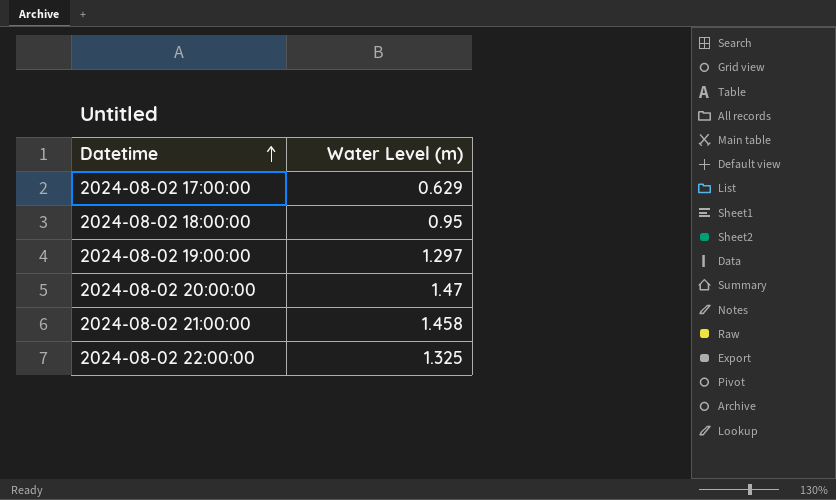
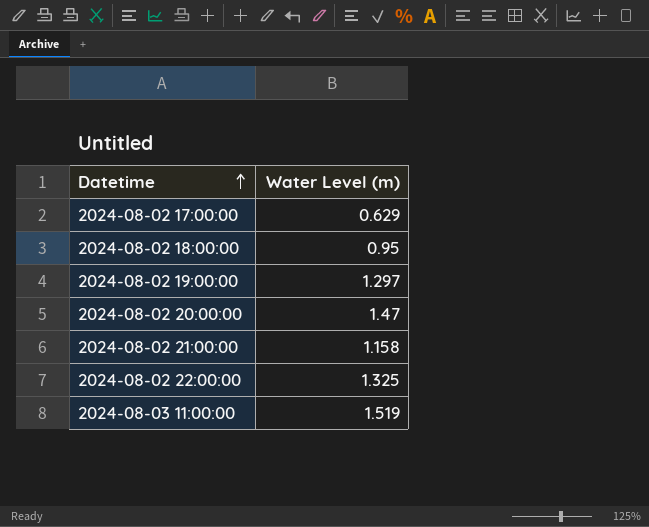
2024-08-02 21:00:00 | Water Level (m): 1.458 -> 1.158
row 2024-08-03 11:00:00: none -> 1.519

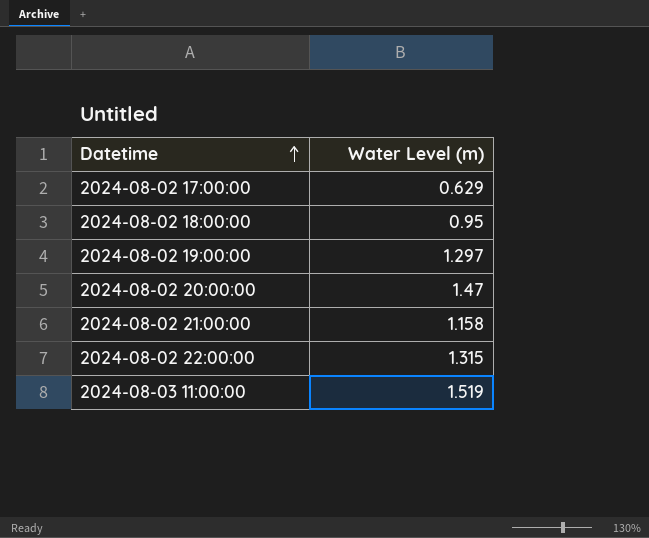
2024-08-02 22:00:00 | Water Level (m): 1.325 -> 1.315

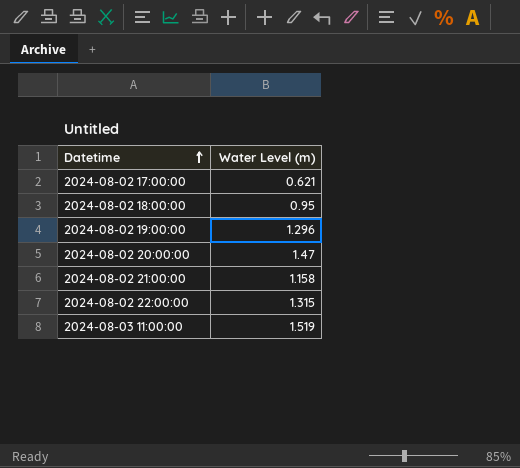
2024-08-02 17:00:00 | Water Level (m): 0.629 -> 0.621
2024-08-02 19:00:00 | Water Level (m): 1.297 -> 1.296

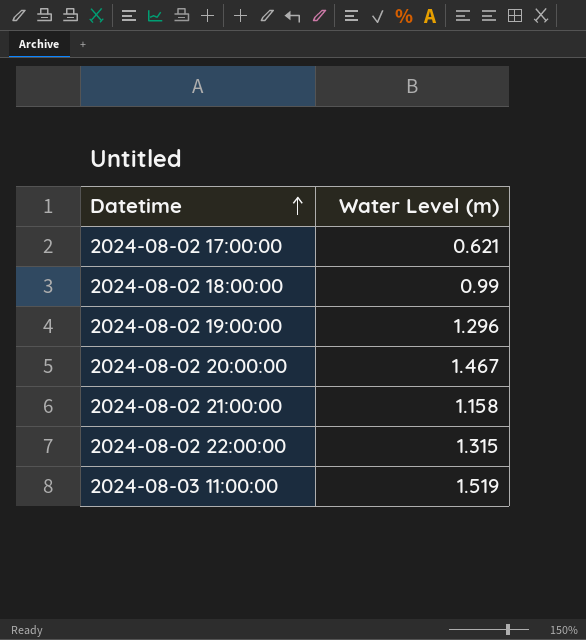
2024-08-02 18:00:00 | Water Level (m): 0.95 -> 0.99
2024-08-02 20:00:00 | Water Level (m): 1.47 -> 1.467

